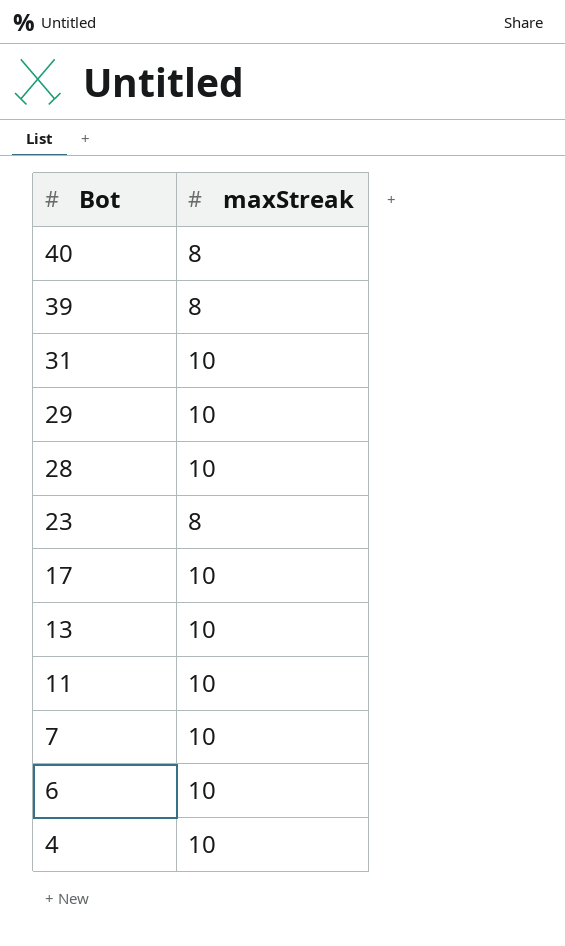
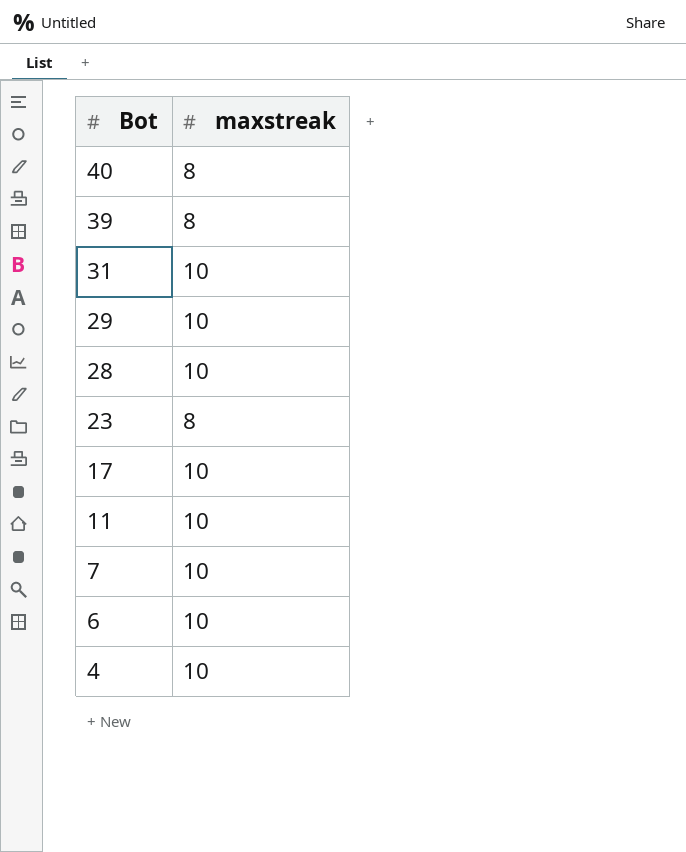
column name: maxStreak -> maxstreak
row 13: 10 -> none

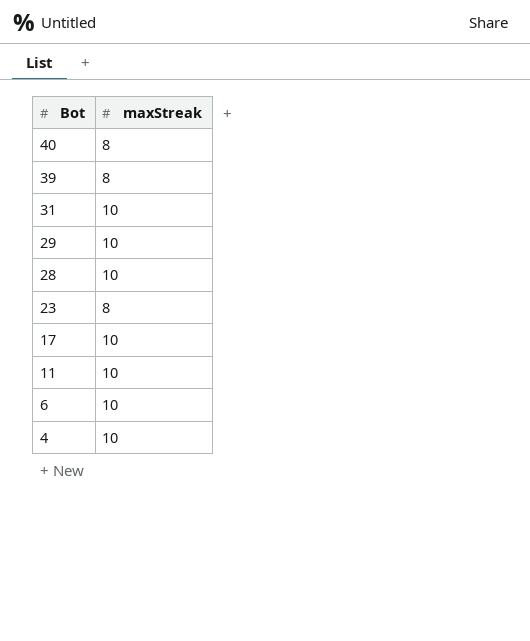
column name: maxstreak -> maxStreak
row 7: 10 -> none

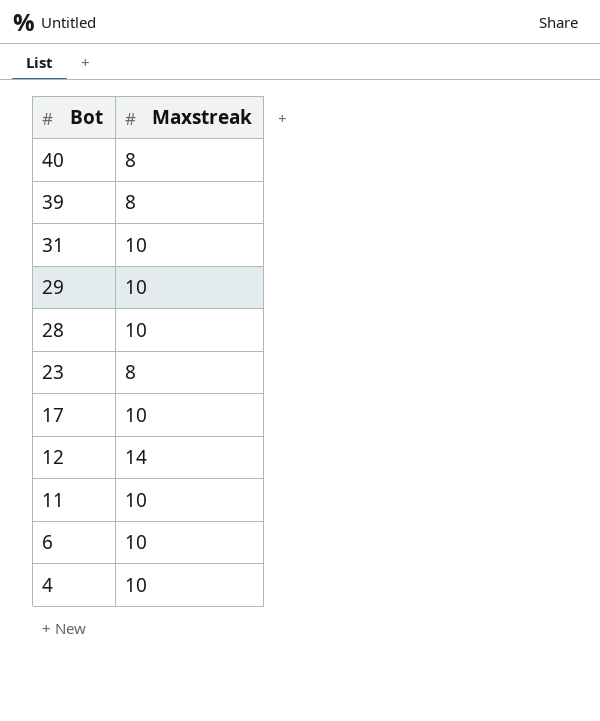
column name: maxStreak -> Maxstreak
row 12: none -> 14

